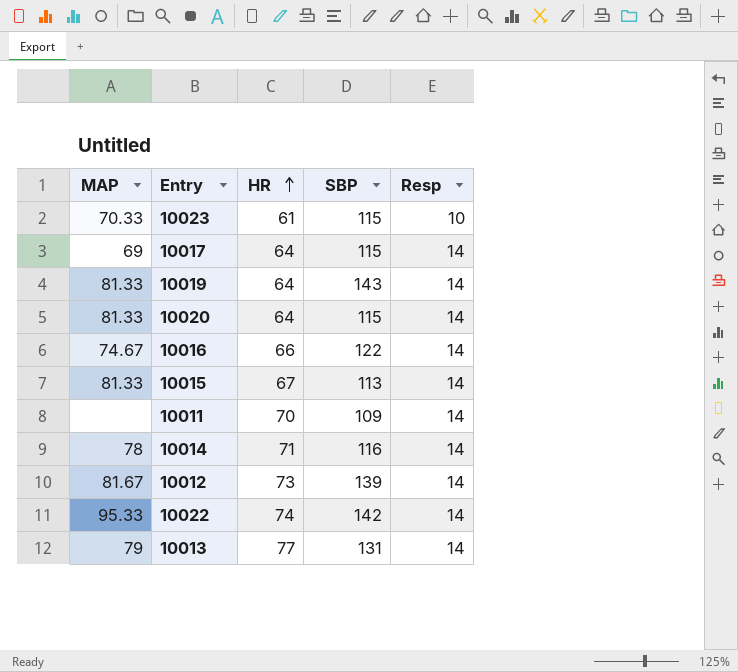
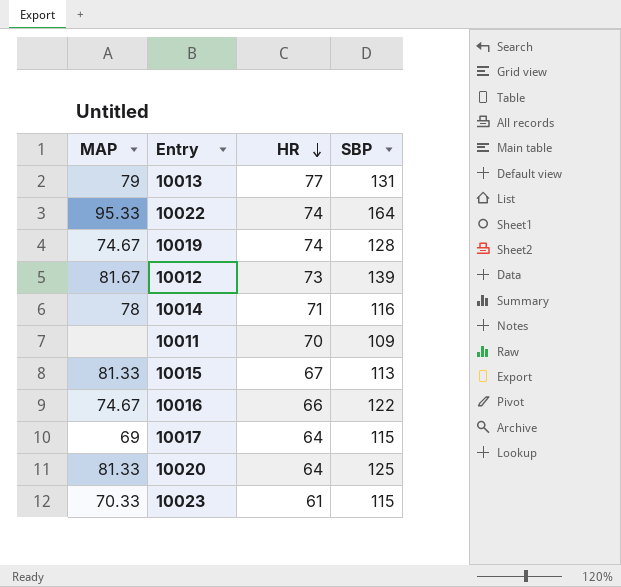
row order: HR ascending -> HR descending
column Resp | position: 5 -> none
10022 | SBP: 142 -> 164
10019 | MAP: 81.33 -> 74.67
10019 | HR: 64 -> 74
10019 | SBP: 143 -> 128
10020 | SBP: 115 -> 125

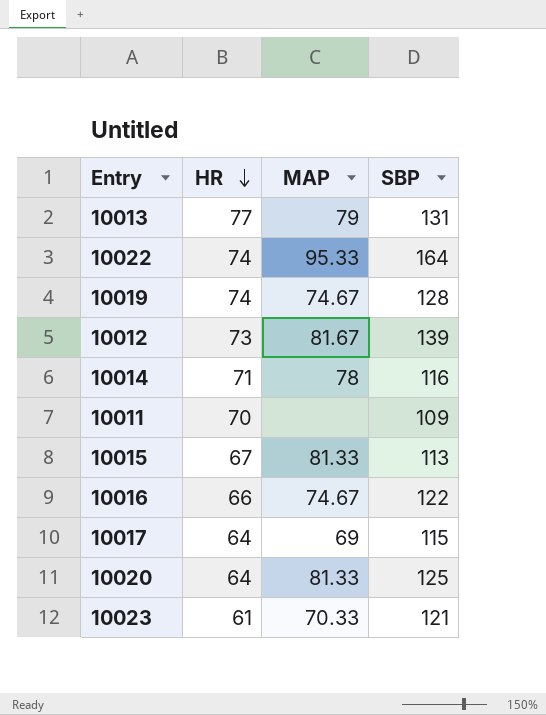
column MAP | position: 1 -> 3
10023 | SBP: 115 -> 121

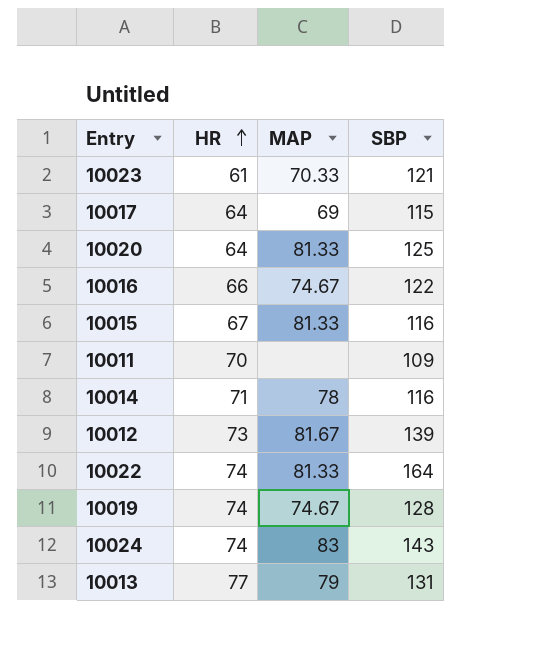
row order: HR descending -> HR ascending
10015 | SBP: 113 -> 116
10022 | MAP: 95.33 -> 81.33
row 10024: none -> 74 | 83 | 143

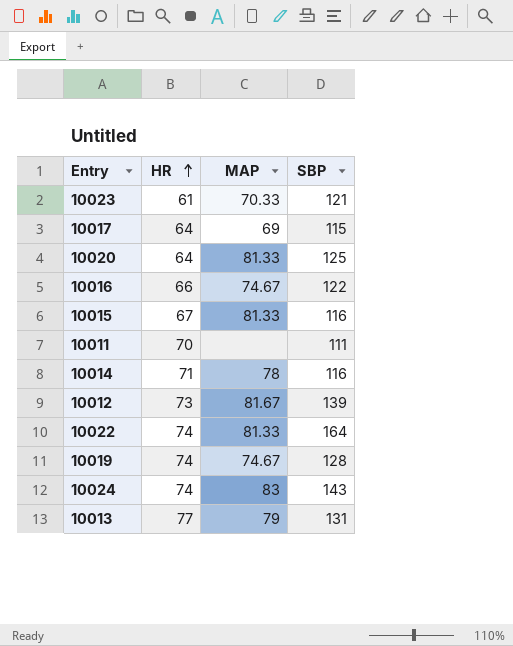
10011 | SBP: 109 -> 111

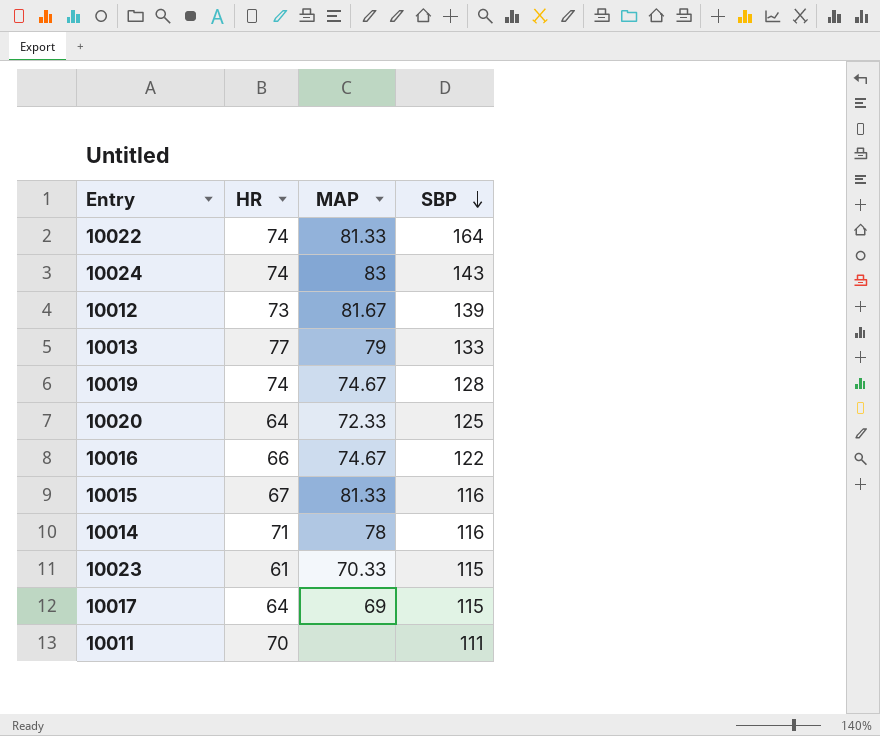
row order: HR ascending -> SBP descending
10013 | SBP: 131 -> 133
10020 | MAP: 81.33 -> 72.33
10023 | SBP: 121 -> 115

